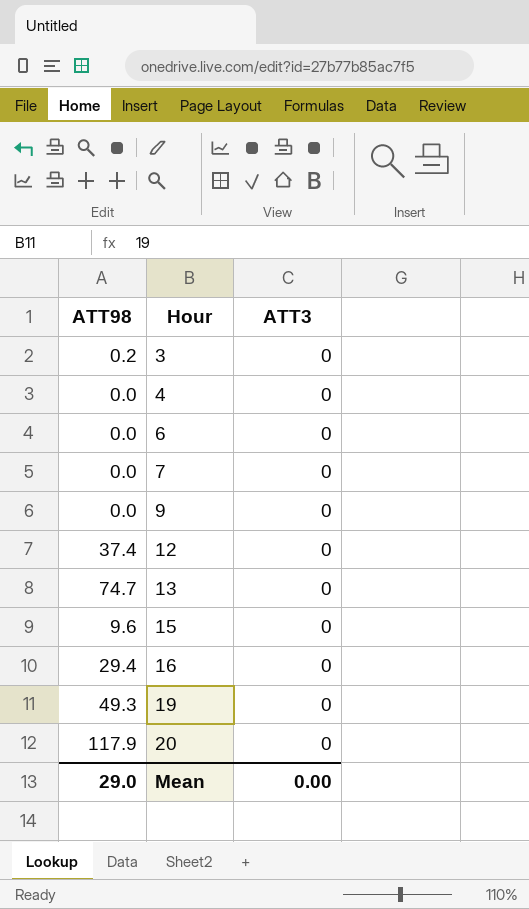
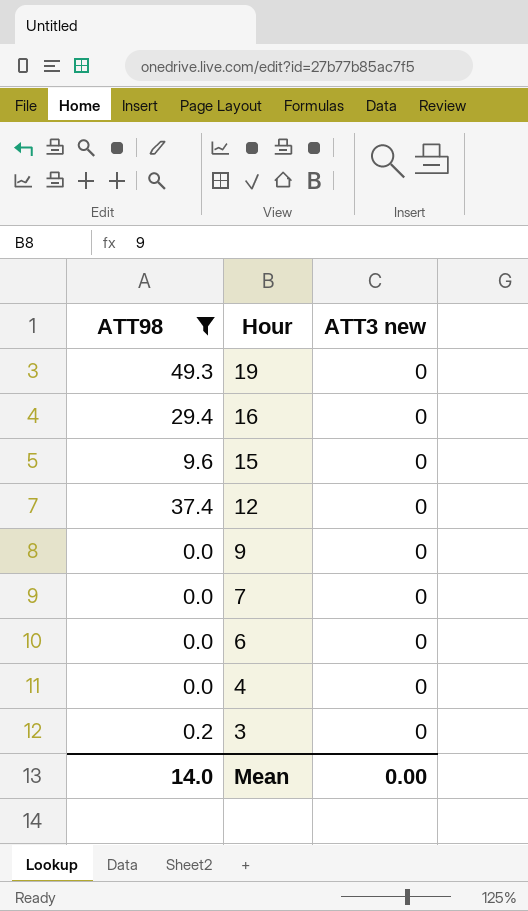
filter: none -> ATT98 <= 49.3
row order: Hour ascending -> Hour descending
column name: ATT3 -> ATT3 new
Mean | ATT98: 29.0 -> 14.0

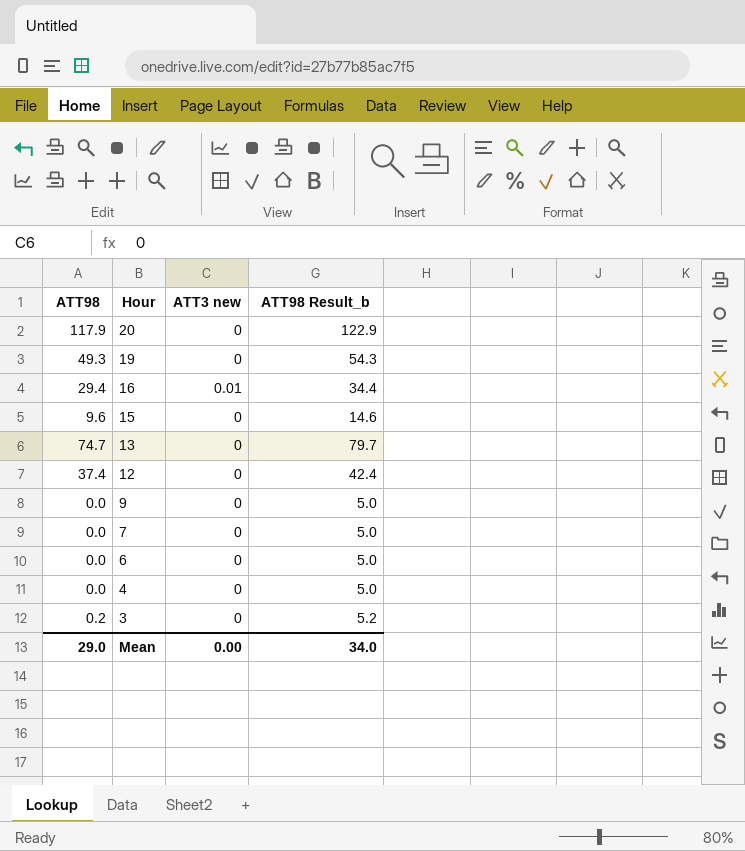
filter: ATT98 <= 49.3 -> none
column ATT98 Result_b | formula: none -> [ATT98] + 5
16 | ATT3 new: 0 -> 0.01
Mean | ATT98: 14.0 -> 29.0

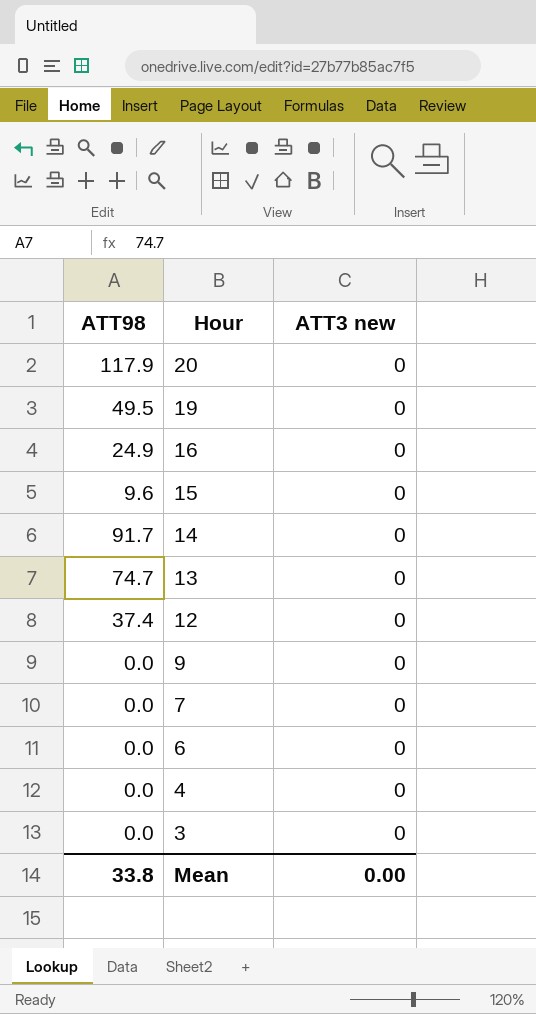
column ATT98 Result_b | formula: [ATT98] + 5 -> none
19 | ATT98: 49.3 -> 49.5
16 | ATT98: 29.4 -> 24.9
16 | ATT3 new: 0.01 -> 0
row 14: none -> 91.7 | 0
3 | ATT98: 0.2 -> 0.0
Mean | ATT98: 29.0 -> 33.8

